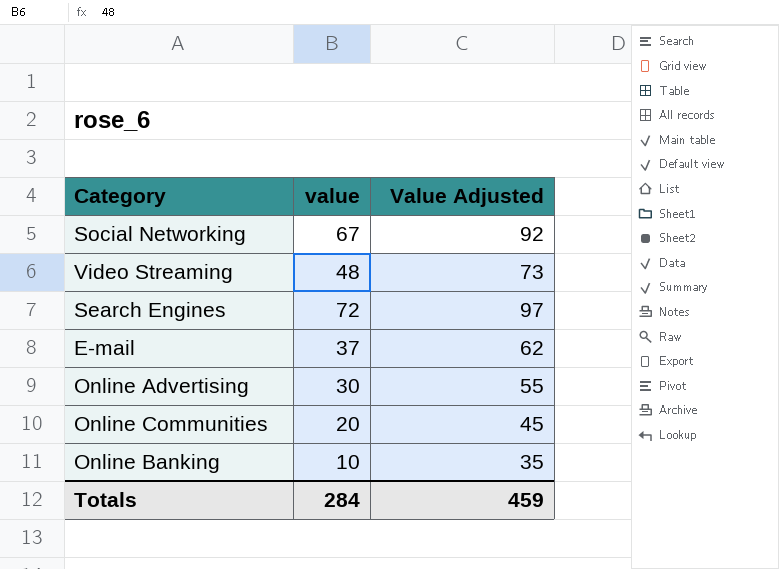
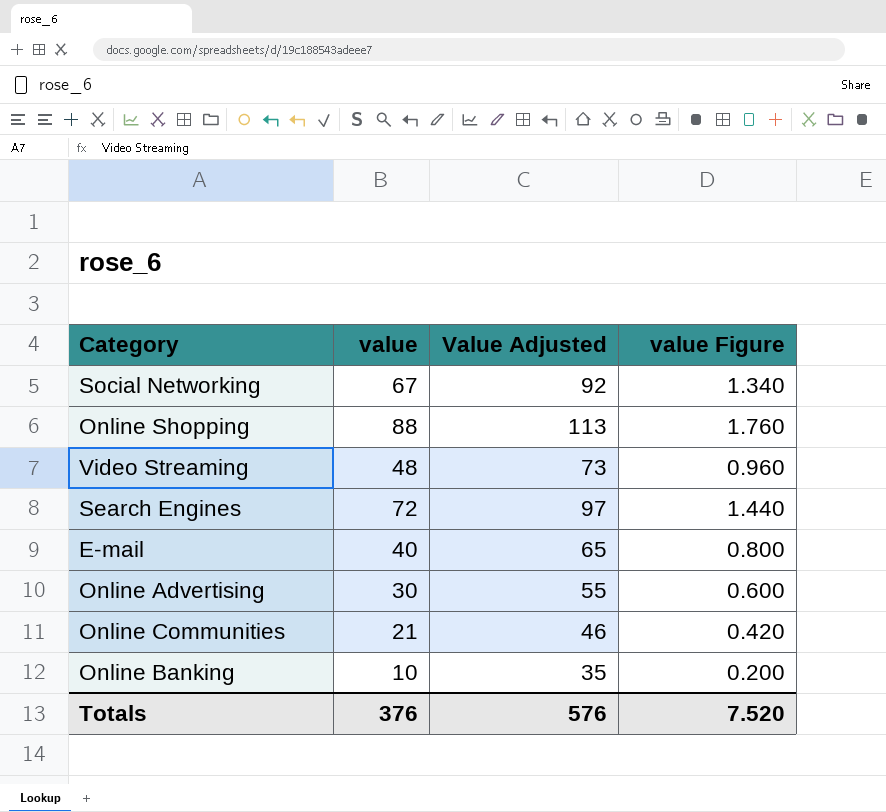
column value Figure | formula: none -> [value] * 0.02
row Online Shopping: none -> 88 | 113 | 1.760
E-mail | value: 37 -> 40
E-mail | Value Adjusted: 62 -> 65
Online Communities | value: 20 -> 21
Online Communities | Value Adjusted: 45 -> 46
Totals | value: 284 -> 376
Totals | Value Adjusted: 459 -> 576

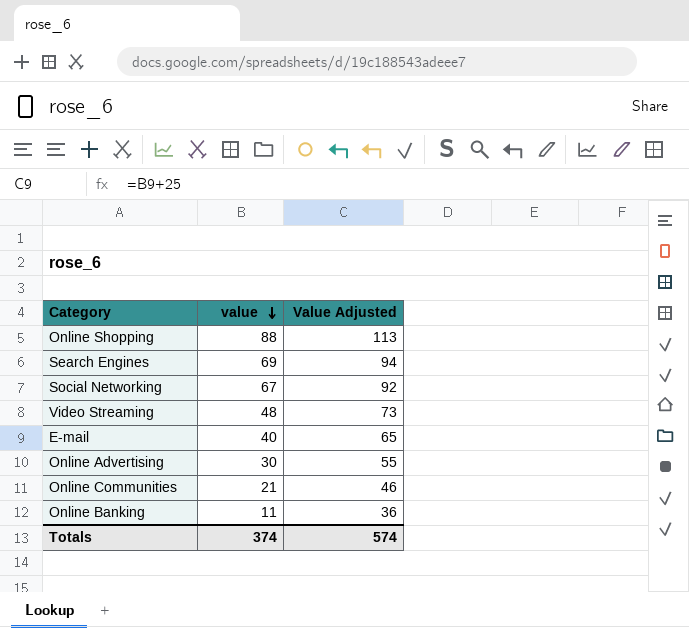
row order: none -> value descending
column value Figure | formula: [value] * 0.02 -> none
Search Engines | value: 72 -> 69
Search Engines | Value Adjusted: 97 -> 94
Online Banking | value: 10 -> 11
Online Banking | Value Adjusted: 35 -> 36
Totals | value: 376 -> 374
Totals | Value Adjusted: 576 -> 574

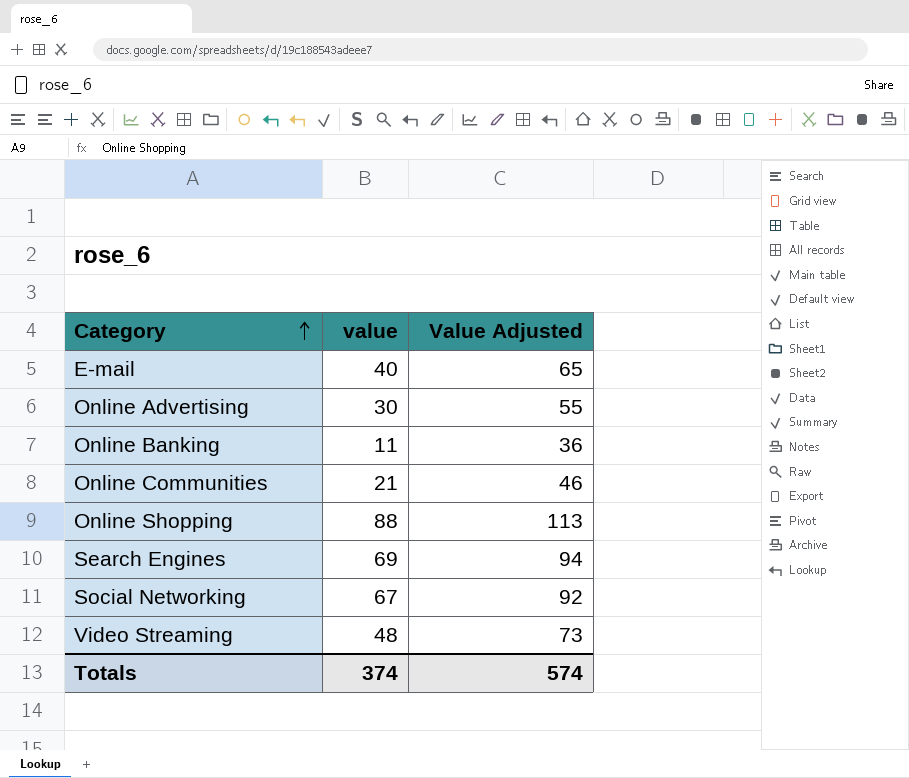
row order: value descending -> Category ascending

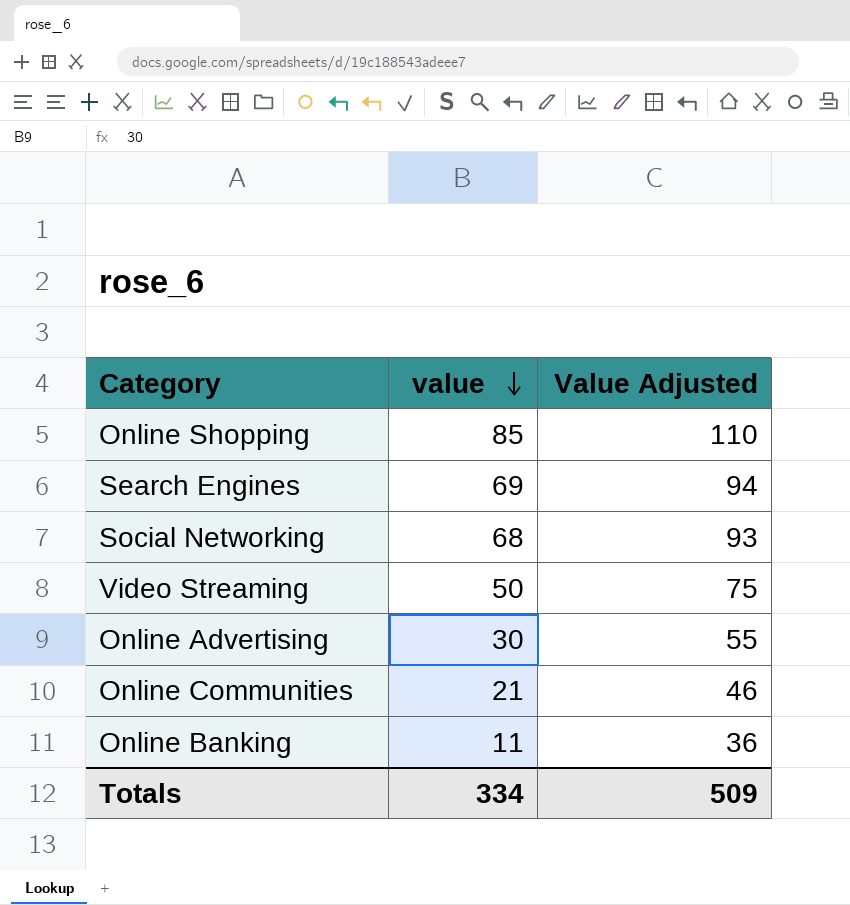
row order: Category ascending -> value descending
row E-mail: 40 | 65 -> none
Online Shopping | value: 88 -> 85
Online Shopping | Value Adjusted: 113 -> 110
Social Networking | value: 67 -> 68
Social Networking | Value Adjusted: 92 -> 93
Video Streaming | value: 48 -> 50
Video Streaming | Value Adjusted: 73 -> 75
Totals | value: 374 -> 334
Totals | Value Adjusted: 574 -> 509

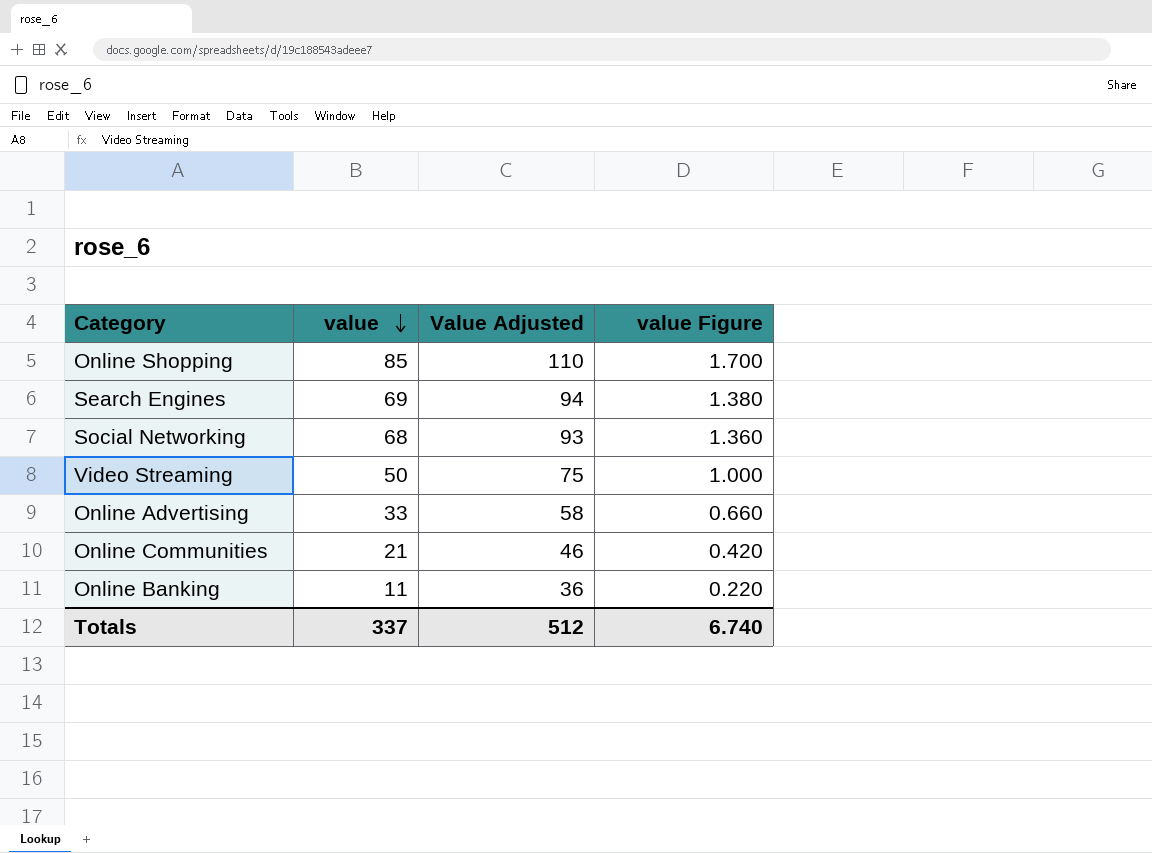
column value Figure | formula: none -> [value] * 0.02
Online Advertising | value: 30 -> 33
Online Advertising | Value Adjusted: 55 -> 58
Totals | value: 334 -> 337
Totals | Value Adjusted: 509 -> 512

